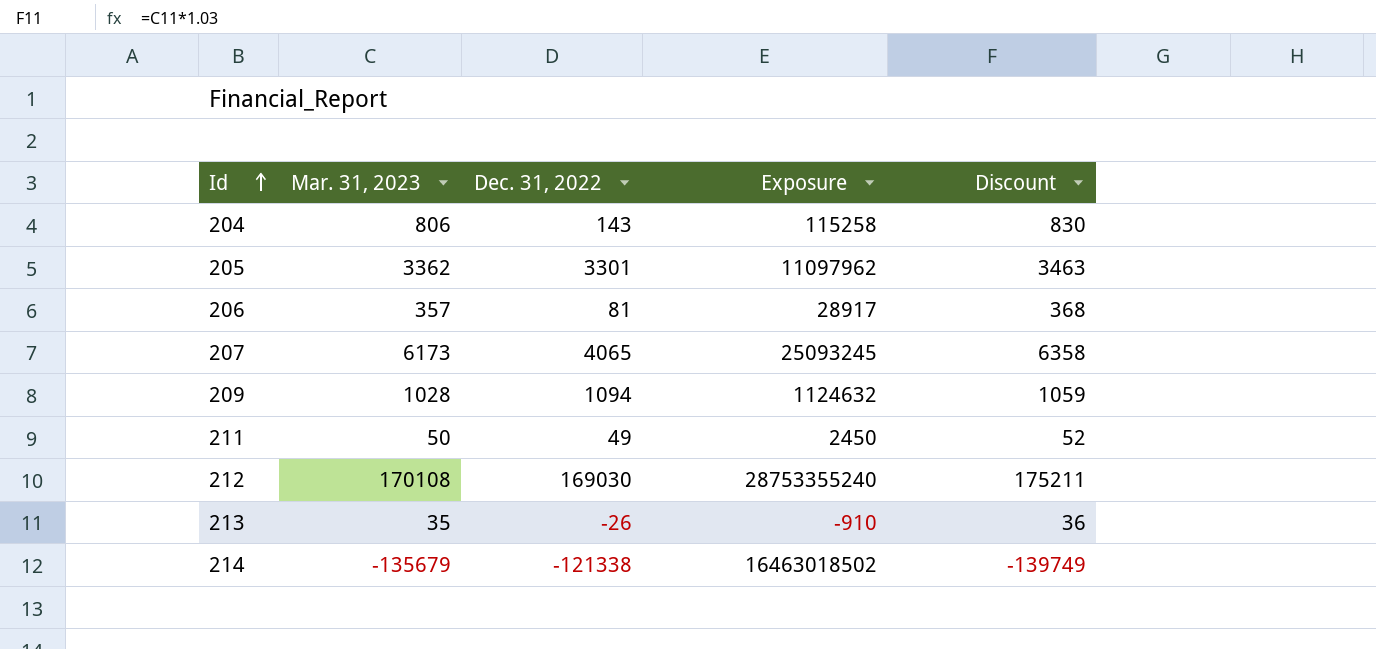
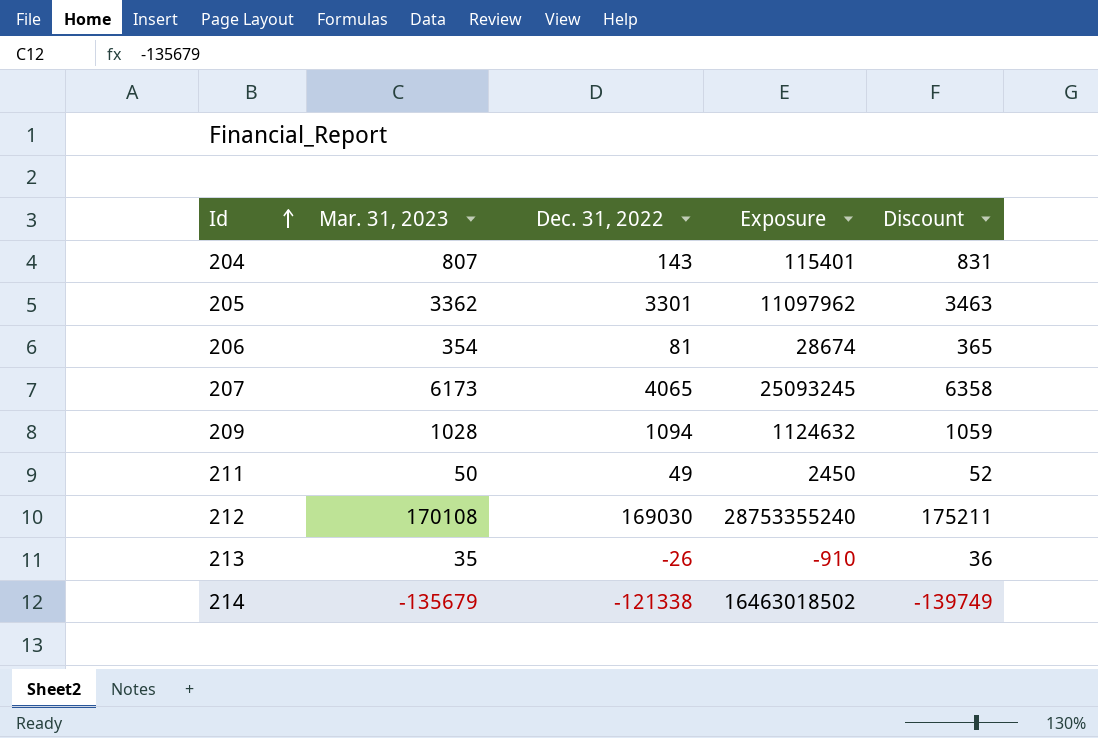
204 | Mar. 31, 2023: 806 -> 807
204 | Exposure: 115258 -> 115401
204 | Discount: 830 -> 831
206 | Mar. 31, 2023: 357 -> 354
206 | Exposure: 28917 -> 28674
206 | Discount: 368 -> 365

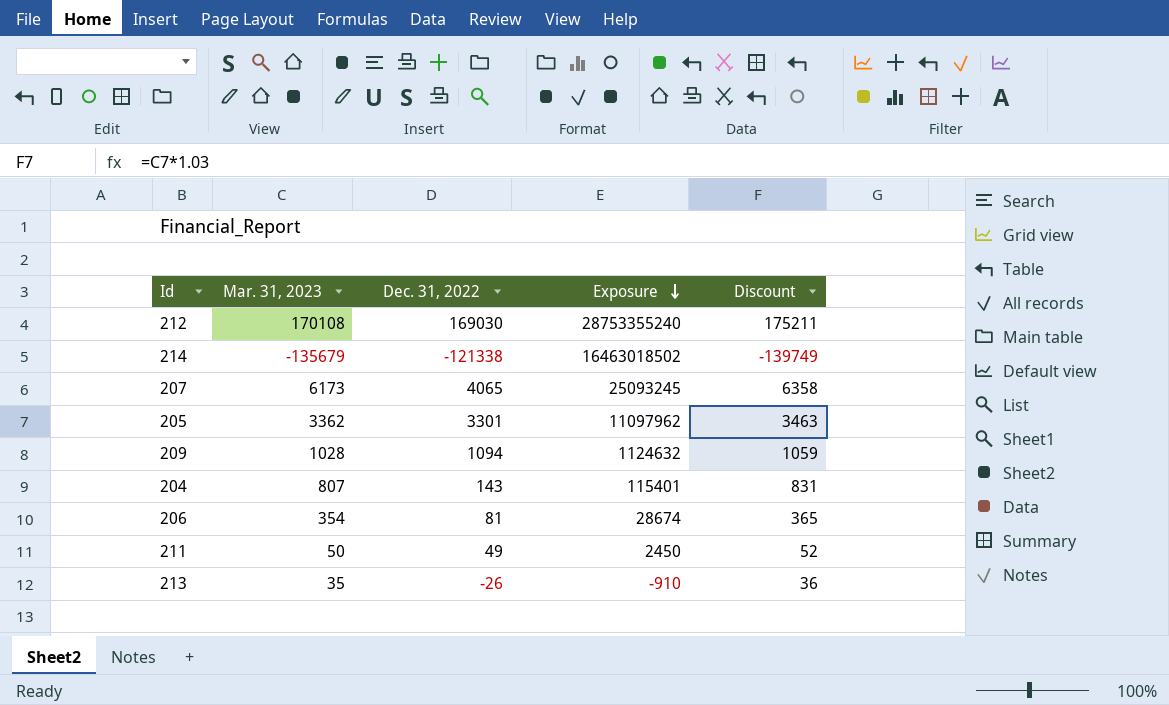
row order: Id ascending -> Exposure descending

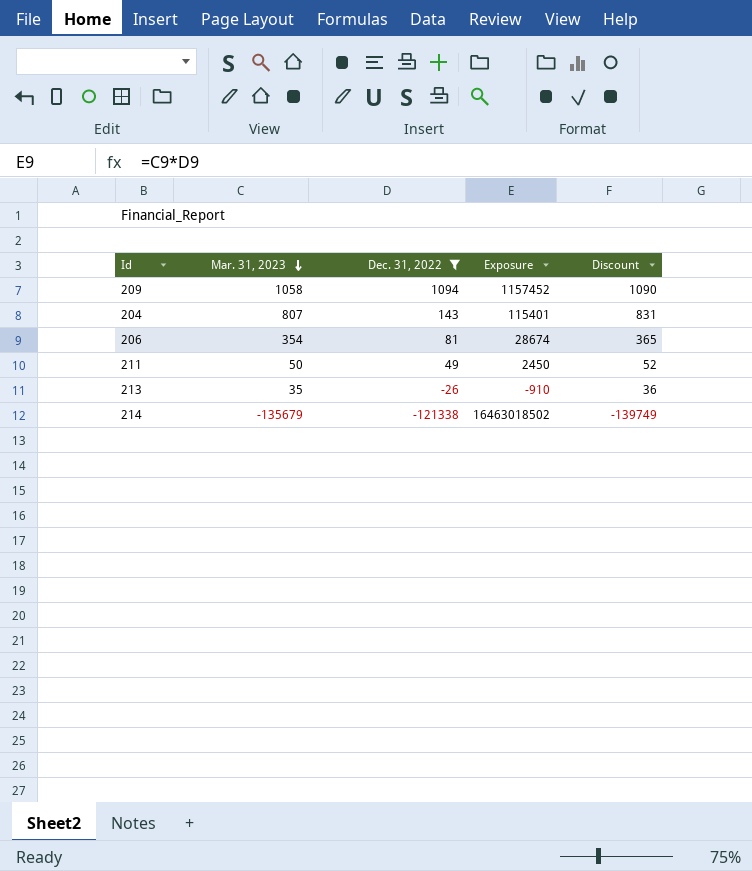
filter: none -> Dec. 31, 2022 <= 1094
row order: Exposure descending -> Mar. 31, 2023 descending
209 | Mar. 31, 2023: 1028 -> 1058
209 | Exposure: 1124632 -> 1157452
209 | Discount: 1059 -> 1090

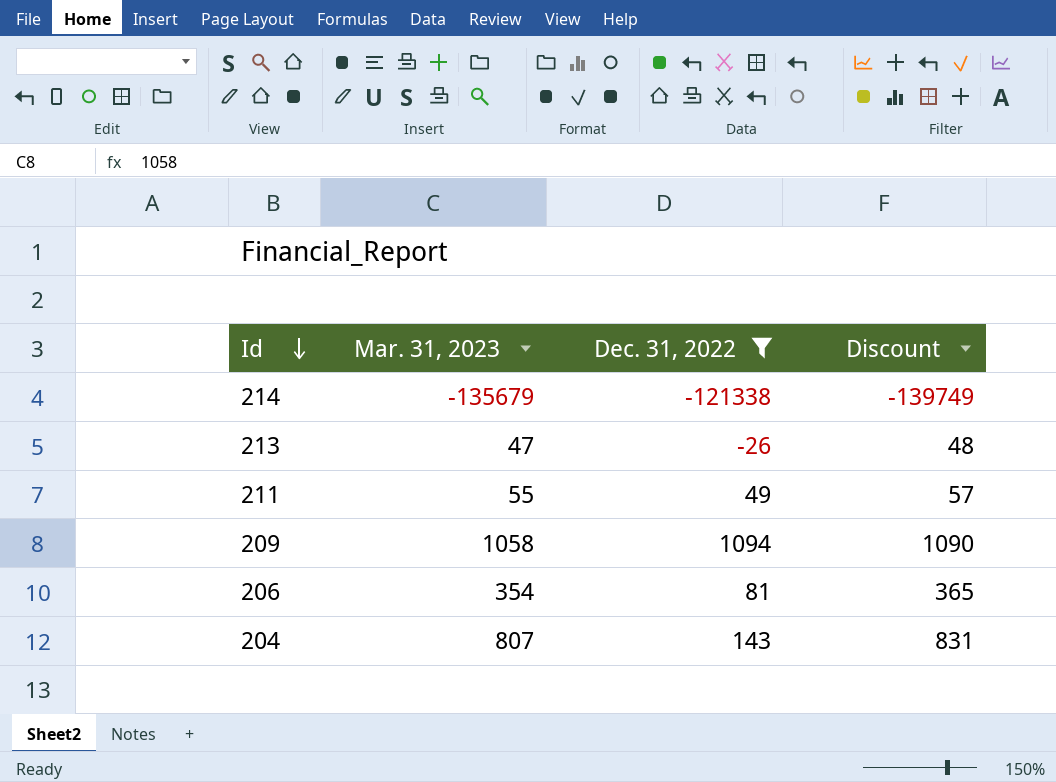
row order: Mar. 31, 2023 descending -> Id descending
column Exposure | formula: [Mar. 31, 2023] * [Dec. 31, 2022] -> none
213 | Mar. 31, 2023: 35 -> 47
213 | Discount: 36 -> 48
211 | Mar. 31, 2023: 50 -> 55
211 | Discount: 52 -> 57

